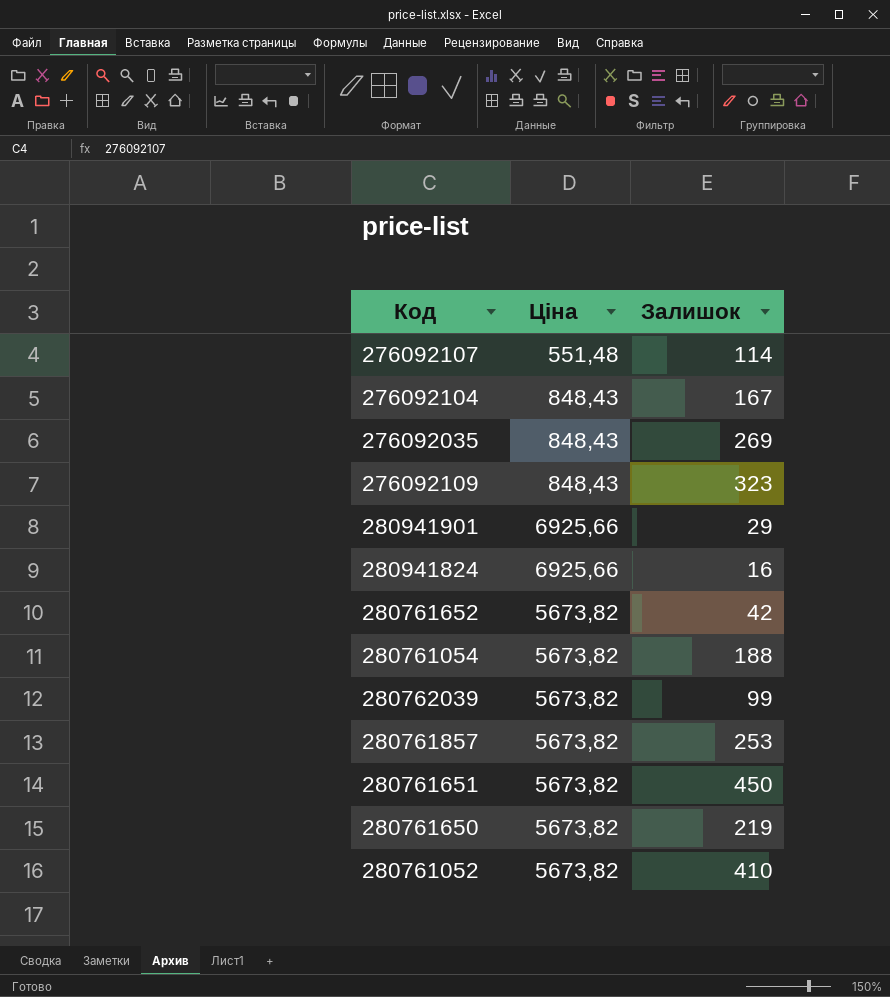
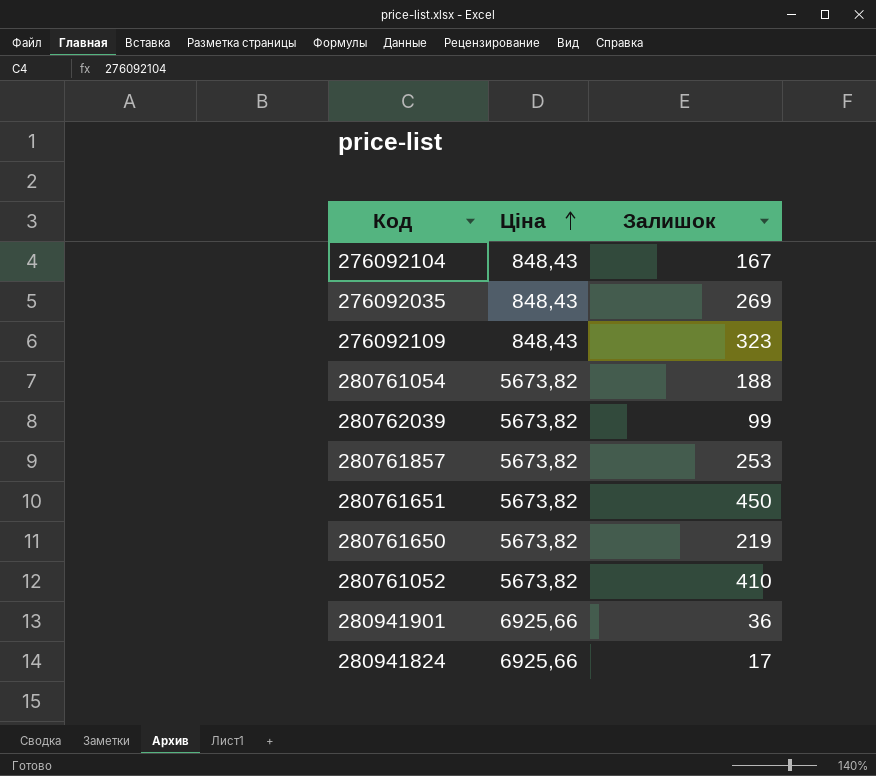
row order: none -> Ціна ascending
row 276092107: 551,48 | 114 -> none
row 280761652: 5673,82 | 42 -> none
280941901 | Залишок: 29 -> 36
280941824 | Залишок: 16 -> 17

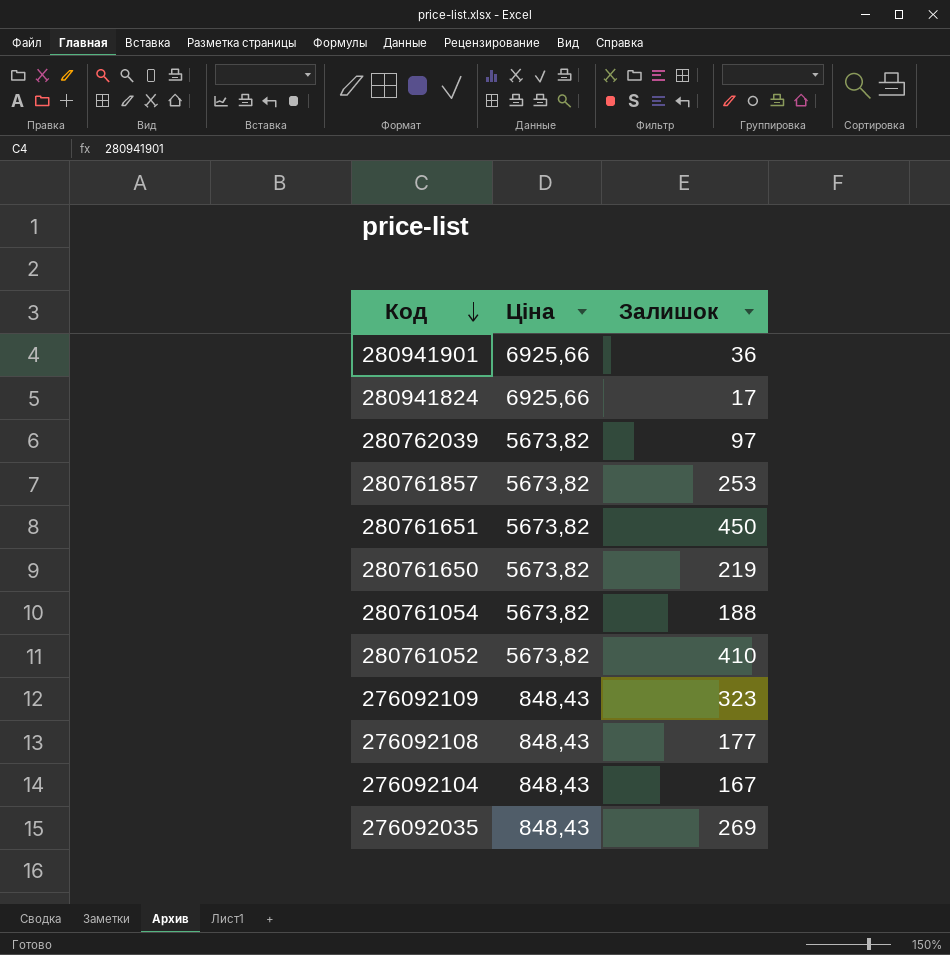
row order: Ціна ascending -> Код descending
280762039 | Залишок: 99 -> 97
row 276092108: none -> 848,43 | 177

